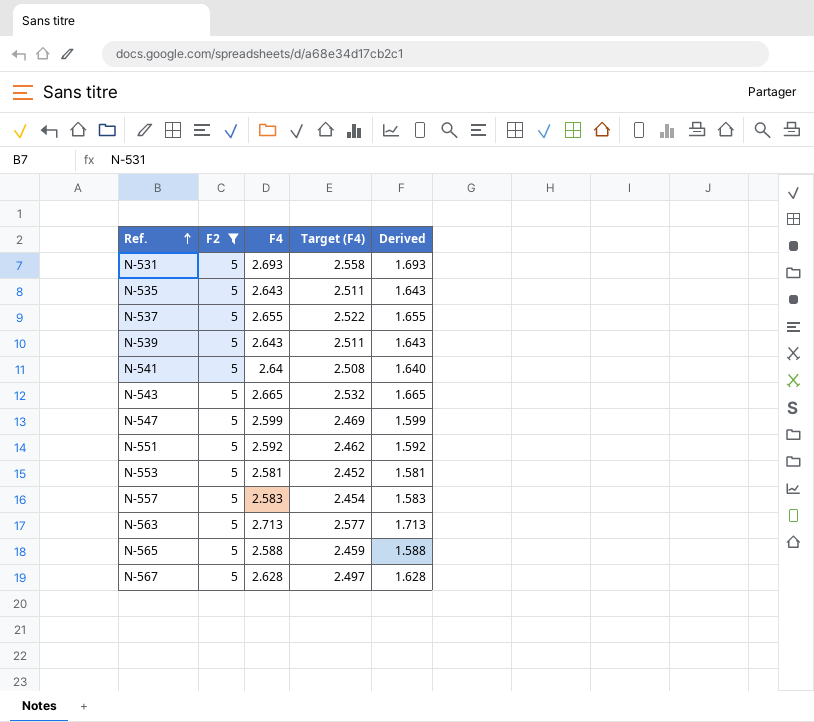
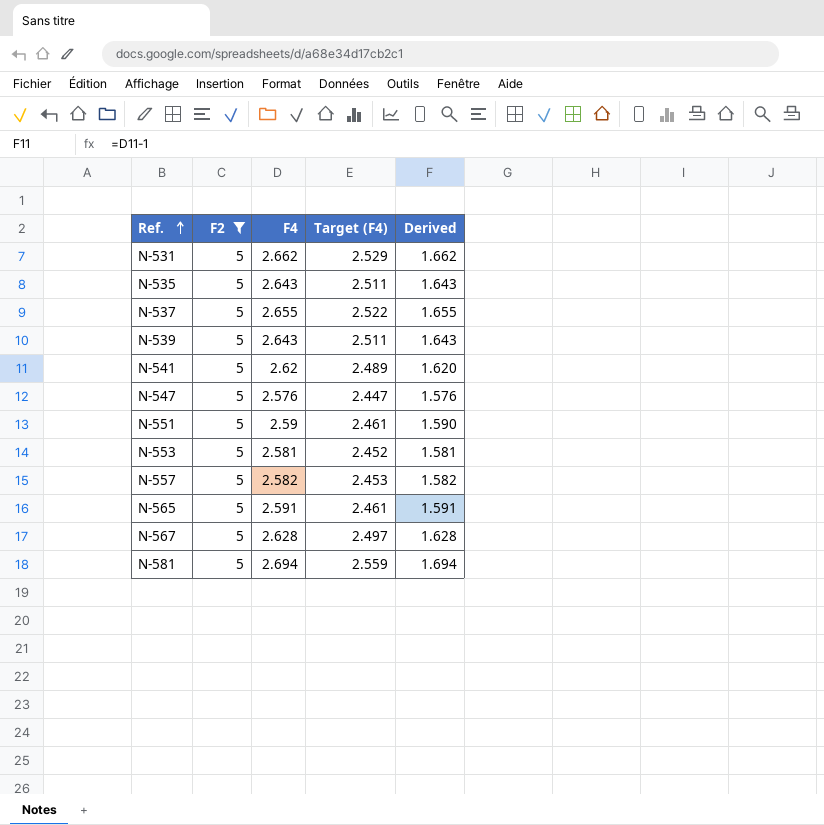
row N-543: 5 | 2.665 | 2.532 | 1.665 -> none
row N-563: 5 | 2.713 | 2.577 | 1.713 -> none
N-531 | F4: 2.693 -> 2.662
N-531 | Target (F4): 2.558 -> 2.529
N-531 | Derived: 1.693 -> 1.662
N-541 | F4: 2.64 -> 2.62
N-541 | Target (F4): 2.508 -> 2.489
N-541 | Derived: 1.640 -> 1.620
N-547 | F4: 2.599 -> 2.576
N-547 | Target (F4): 2.469 -> 2.447
N-547 | Derived: 1.599 -> 1.576
N-551 | F4: 2.592 -> 2.59
N-551 | Target (F4): 2.462 -> 2.461
N-551 | Derived: 1.592 -> 1.590
N-557 | F4: 2.583 -> 2.582
N-557 | Target (F4): 2.454 -> 2.453
N-557 | Derived: 1.583 -> 1.582
N-565 | F4: 2.588 -> 2.591
N-565 | Target (F4): 2.459 -> 2.461
N-565 | Derived: 1.588 -> 1.591
row N-581: none -> 5 | 2.694 | 2.559 | 1.694

